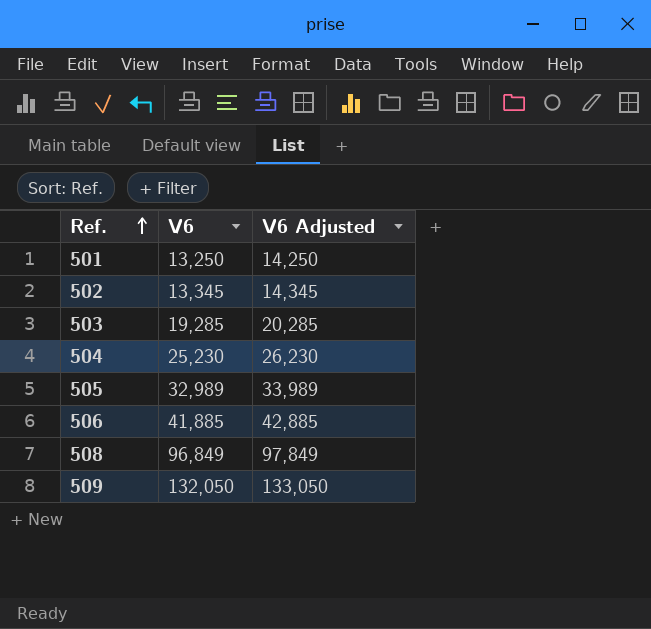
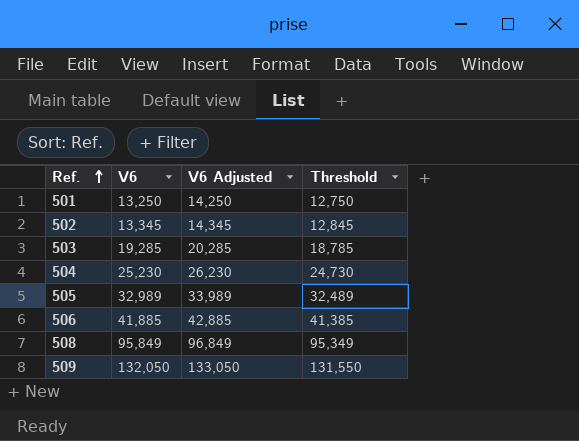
column Threshold | formula: none -> [V6] - 500
508 | V6: 96,849 -> 95,849
508 | V6 Adjusted: 97,849 -> 96,849

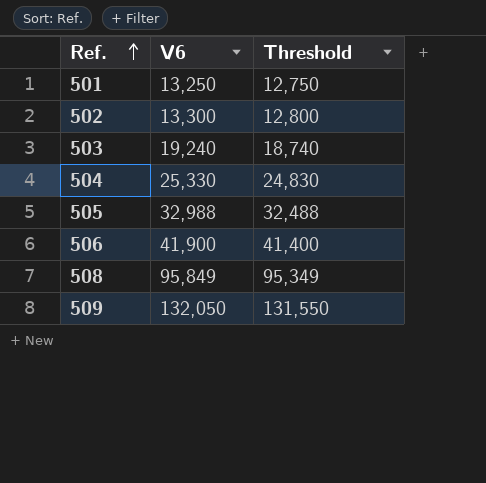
column V6 Adjusted | formula: [V6] + 1000 -> none
502 | V6: 13,345 -> 13,300
502 | Threshold: 12,845 -> 12,800
503 | V6: 19,285 -> 19,240
503 | Threshold: 18,785 -> 18,740
504 | V6: 25,230 -> 25,330
504 | Threshold: 24,730 -> 24,830
505 | V6: 32,989 -> 32,988
505 | Threshold: 32,489 -> 32,488
506 | V6: 41,885 -> 41,900
506 | Threshold: 41,385 -> 41,400

